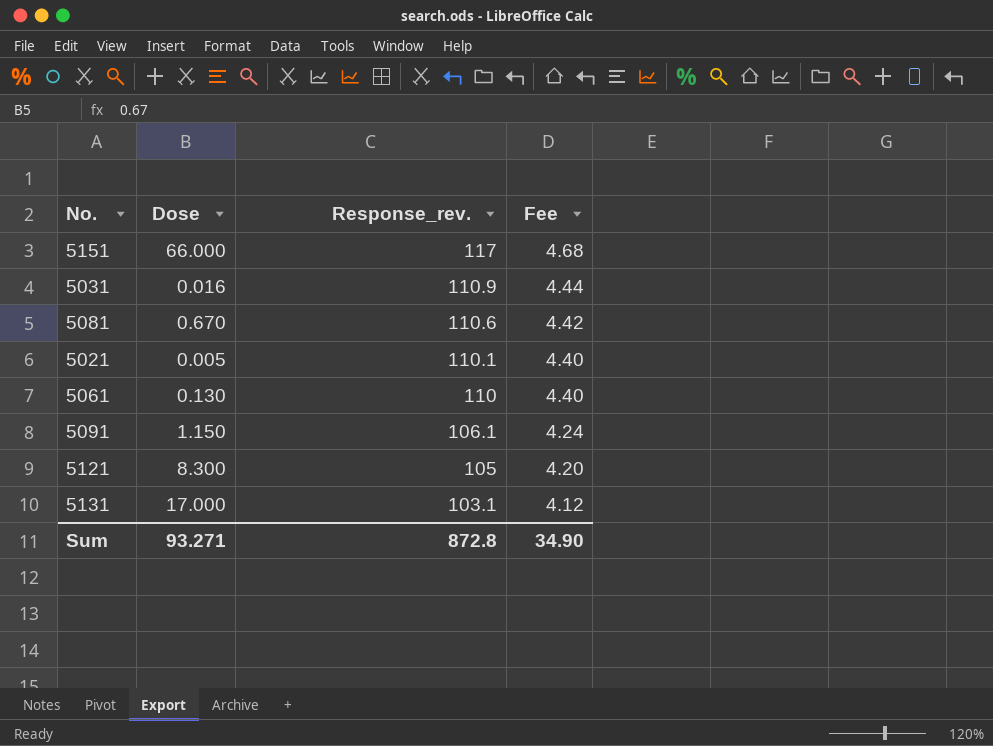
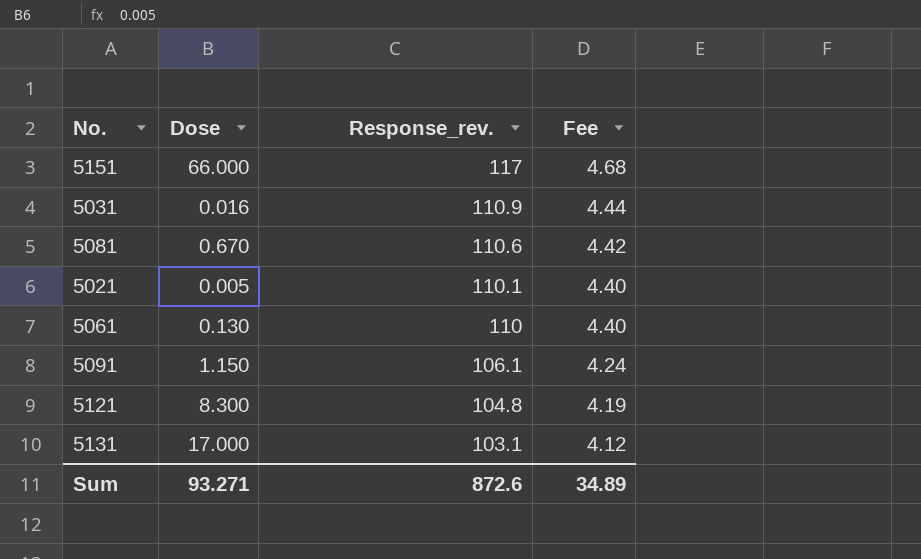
5121 | Response_rev.: 105 -> 104.8
5121 | Fee: 4.20 -> 4.19
Sum | Response_rev.: 872.8 -> 872.6
Sum | Fee: 34.90 -> 34.89

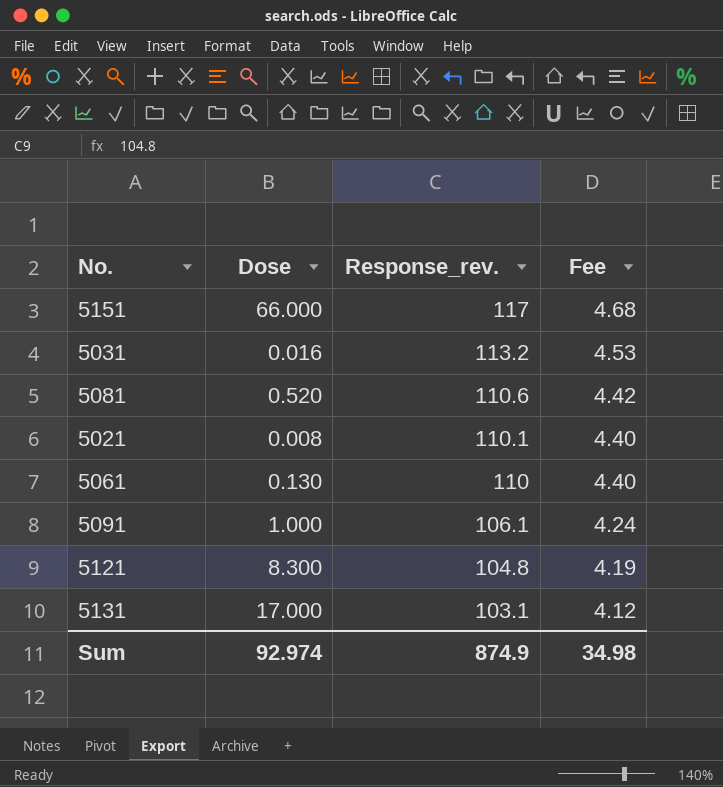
5031 | Response_rev.: 110.9 -> 113.2
5031 | Fee: 4.44 -> 4.53
5081 | Dose: 0.670 -> 0.520
5021 | Dose: 0.005 -> 0.008
5091 | Dose: 1.150 -> 1.000
Sum | Dose: 93.271 -> 92.974
Sum | Response_rev.: 872.6 -> 874.9
Sum | Fee: 34.89 -> 34.98

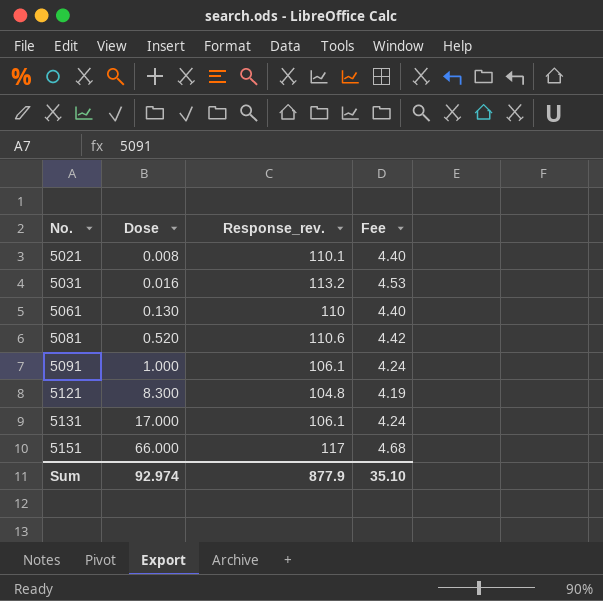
row order: Response_rev. descending -> No. ascending
5131 | Response_rev.: 103.1 -> 106.1
5131 | Fee: 4.12 -> 4.24
Sum | Response_rev.: 874.9 -> 877.9
Sum | Fee: 34.98 -> 35.10

